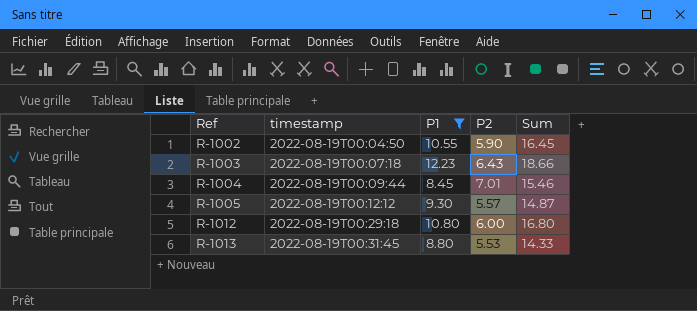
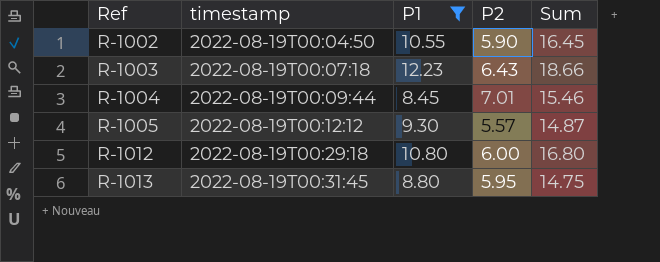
R-1013 | P2: 5.53 -> 5.95
R-1013 | Sum: 14.33 -> 14.75

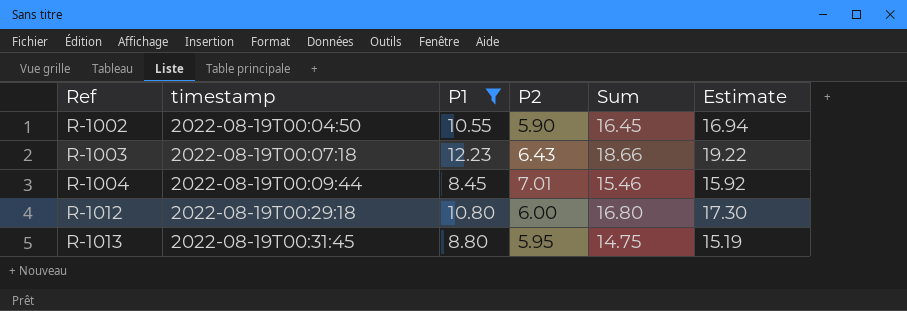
column Estimate | formula: none -> [Sum] * 1.03
row R-1005: 2022-08-19T00:12:12 | 9.30 | 5.57 | 14.87 -> none

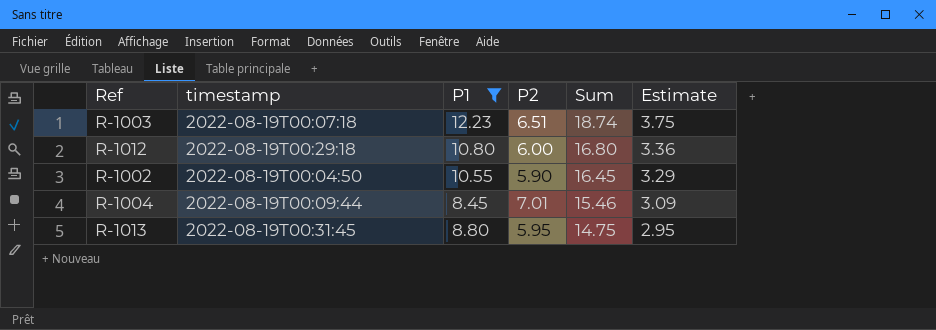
row order: Ref ascending -> Sum descending
column Estimate | formula: [Sum] * 1.03 -> [Sum] * 0.2
R-1003 | P2: 6.43 -> 6.51
R-1003 | Sum: 18.66 -> 18.74

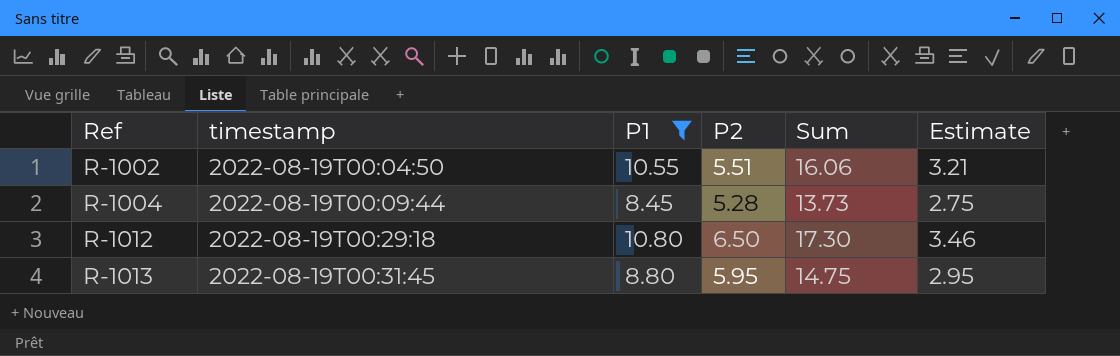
row order: Sum descending -> Ref ascending
row R-1003: 2022-08-19T00:07:18 | 12.23 | 6.51 | 18.74 | 3.75 -> none
R-1002 | P2: 5.90 -> 5.51
R-1002 | Sum: 16.45 -> 16.06
R-1002 | Estimate: 3.29 -> 3.21
R-1004 | P2: 7.01 -> 5.28
R-1004 | Sum: 15.46 -> 13.73
R-1004 | Estimate: 3.09 -> 2.75
R-1012 | P2: 6.00 -> 6.50
R-1012 | Sum: 16.80 -> 17.30
R-1012 | Estimate: 3.36 -> 3.46

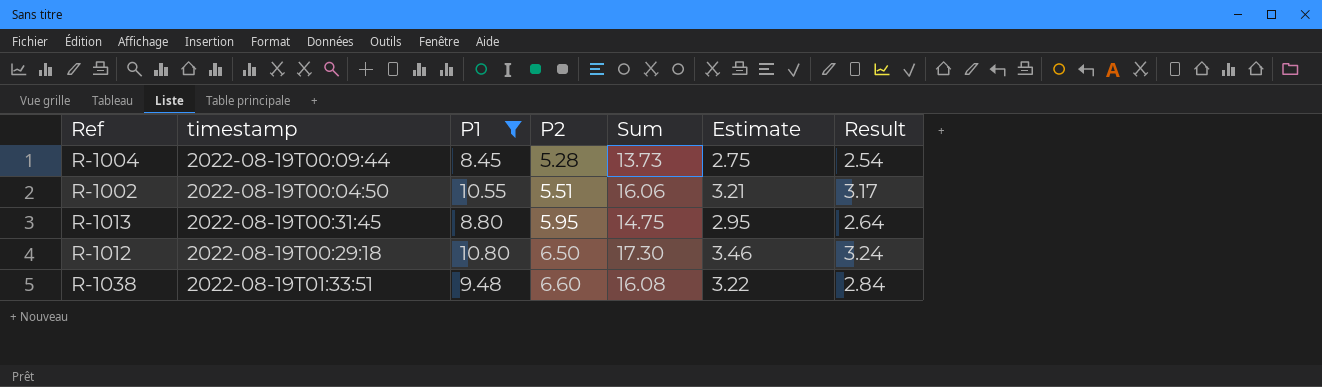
row order: Ref ascending -> P2 ascending
column Result | formula: none -> [P1] * 0.3
row R-1038: none -> 2022-08-19T01:33:51 | 9.48 | 6.60 | 16.08 | 3.22 | 2.84

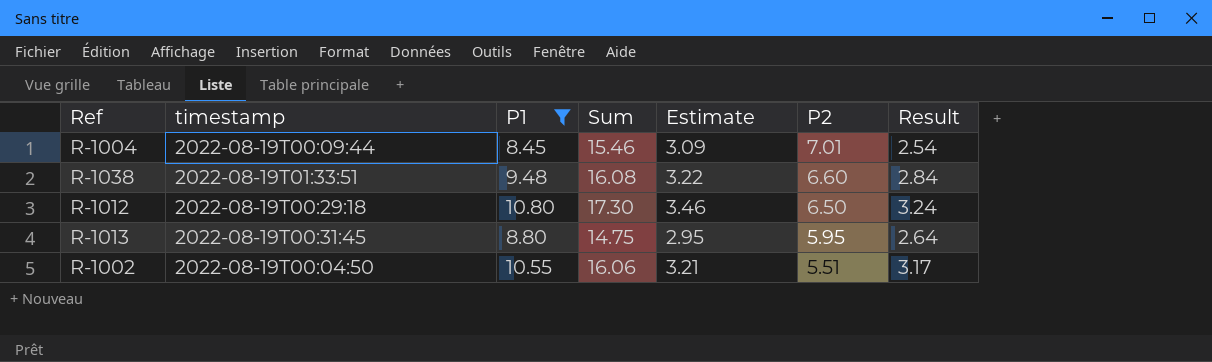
row order: P2 ascending -> P2 descending
column P2 | position: 4 -> 6
R-1004 | Sum: 13.73 -> 15.46
R-1004 | Estimate: 2.75 -> 3.09
R-1004 | P2: 5.28 -> 7.01

